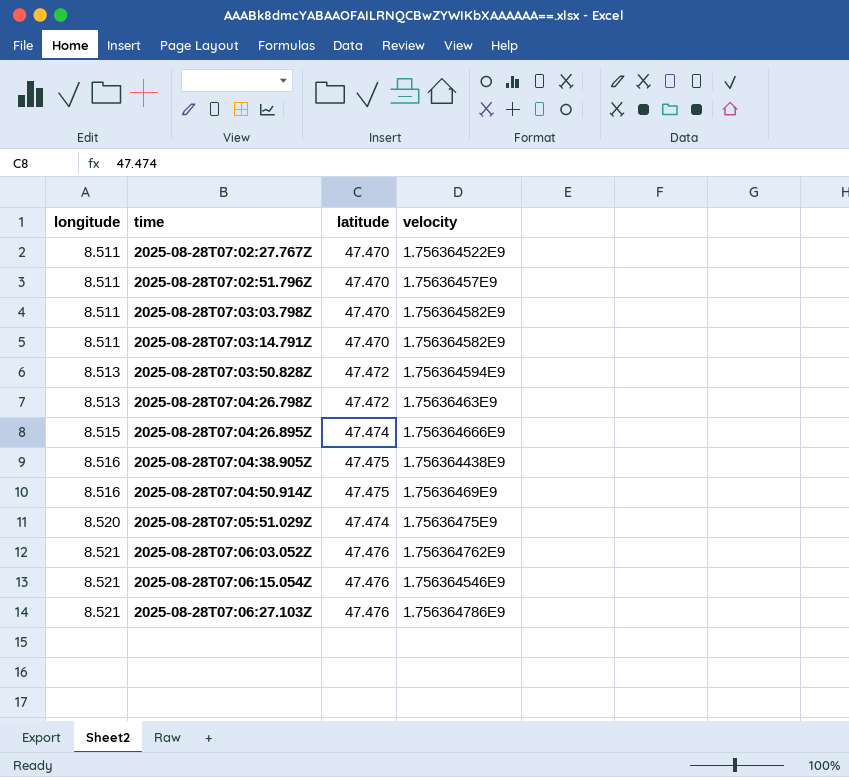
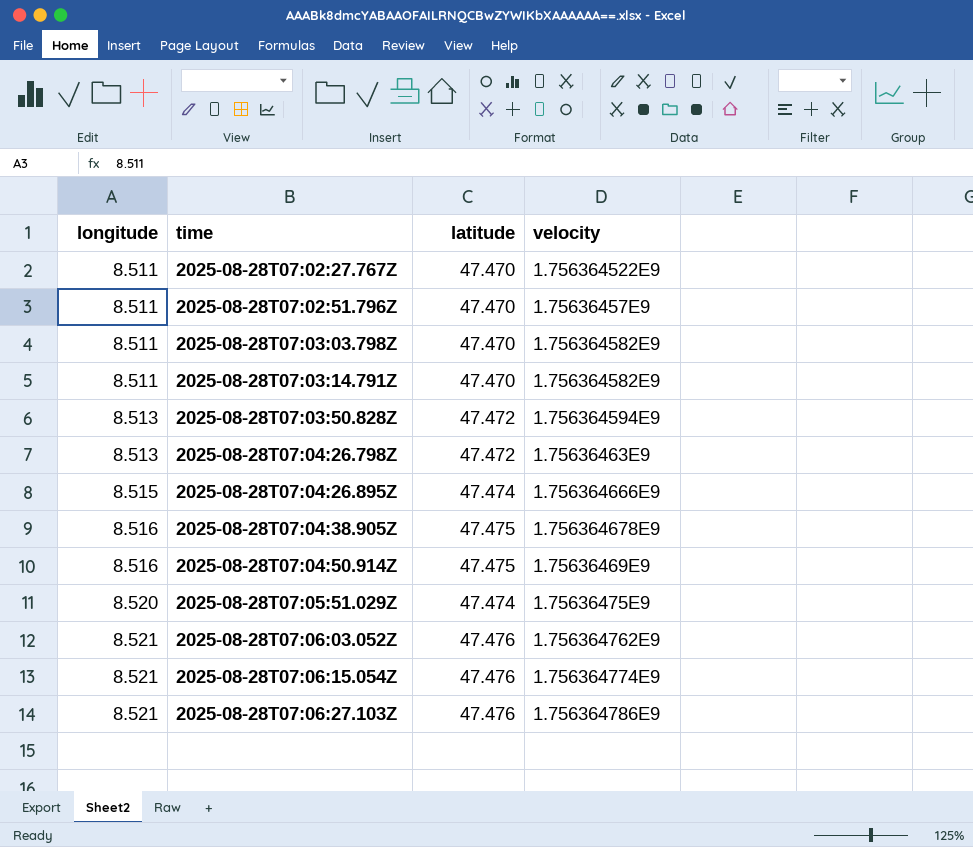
2025-08-28T07:04:38.905Z | velocity: 1.756364438E9 -> 1.756364678E9
2025-08-28T07:06:15.054Z | velocity: 1.756364546E9 -> 1.756364774E9

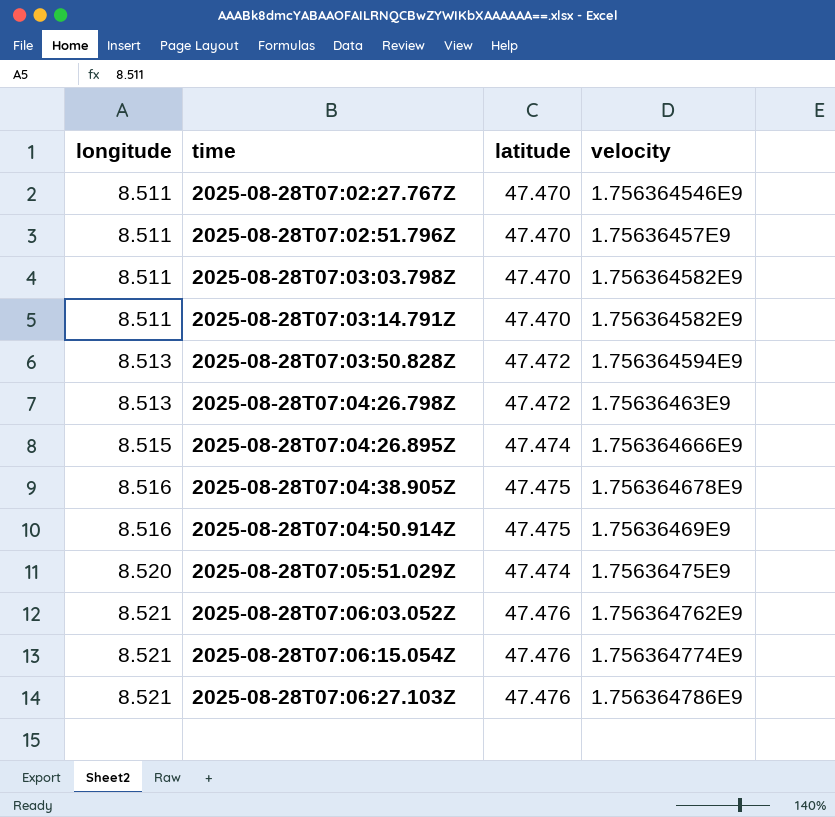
2025-08-28T07:02:27.767Z | velocity: 1.756364522E9 -> 1.756364546E9

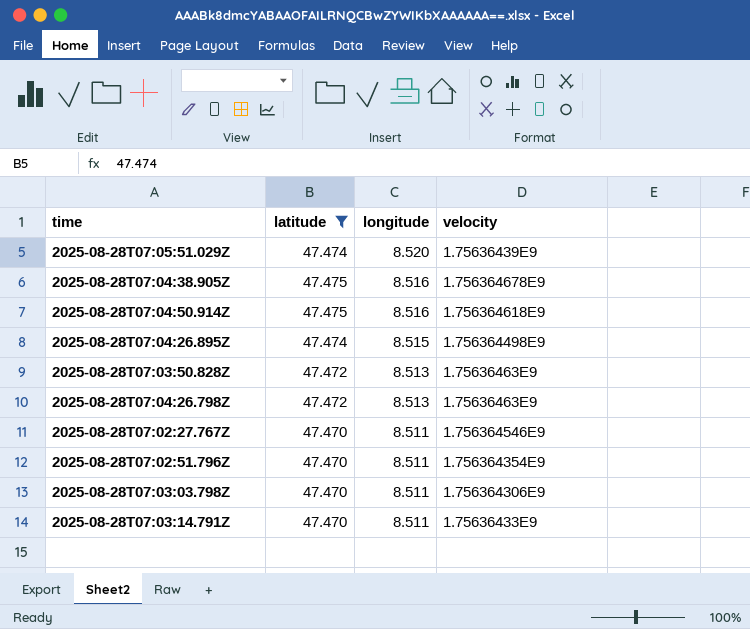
filter: none -> latitude != 47.476
row order: longitude ascending -> longitude descending
column longitude | position: 1 -> 3
2025-08-28T07:05:51.029Z | velocity: 1.75636475E9 -> 1.75636439E9
2025-08-28T07:04:50.914Z | velocity: 1.75636469E9 -> 1.756364618E9
2025-08-28T07:04:26.895Z | velocity: 1.756364666E9 -> 1.756364498E9
2025-08-28T07:03:50.828Z | velocity: 1.756364594E9 -> 1.75636463E9
2025-08-28T07:02:51.796Z | velocity: 1.75636457E9 -> 1.756364354E9
2025-08-28T07:03:03.798Z | velocity: 1.756364582E9 -> 1.756364306E9
2025-08-28T07:03:14.791Z | velocity: 1.756364582E9 -> 1.75636433E9

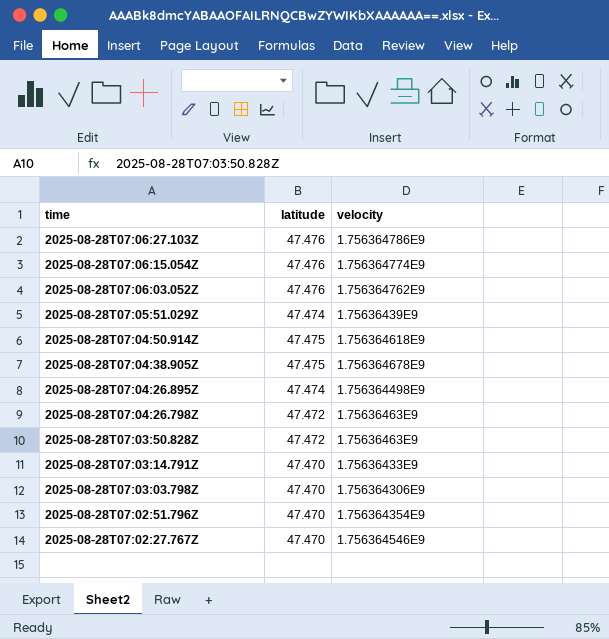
filter: latitude != 47.476 -> none
row order: longitude descending -> time descending
column longitude | position: 3 -> none

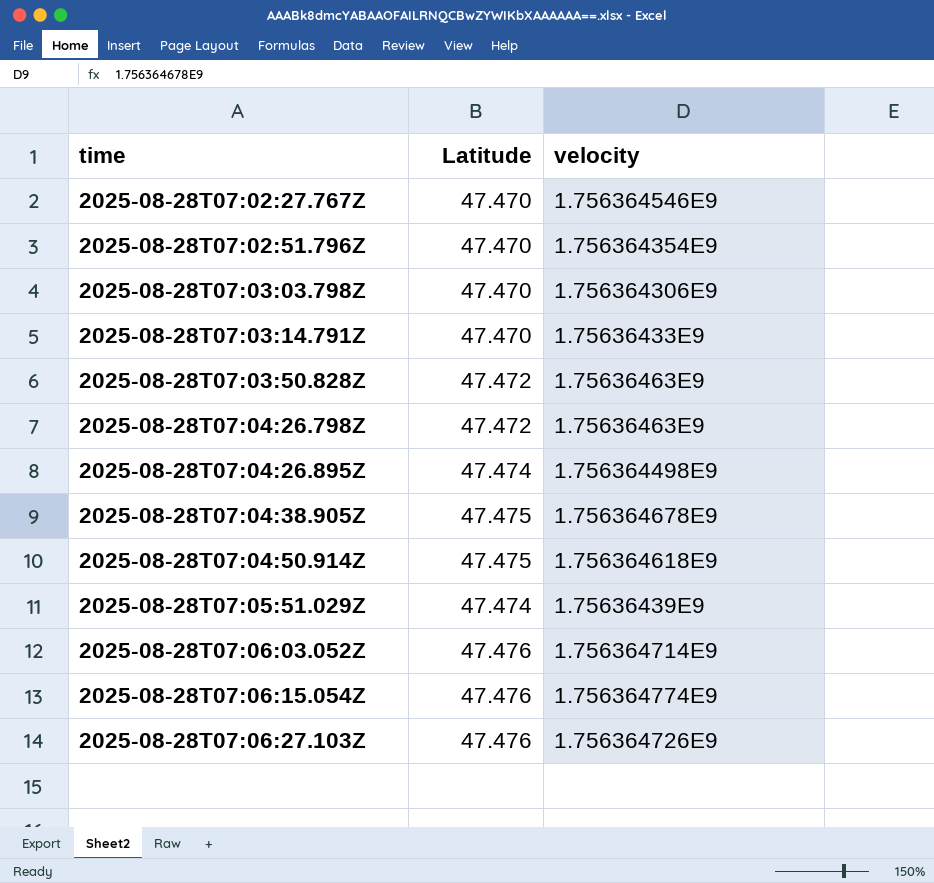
row order: time descending -> time ascending
column name: latitude -> Latitude
2025-08-28T07:06:03.052Z | velocity: 1.756364762E9 -> 1.756364714E9
2025-08-28T07:06:27.103Z | velocity: 1.756364786E9 -> 1.756364726E9

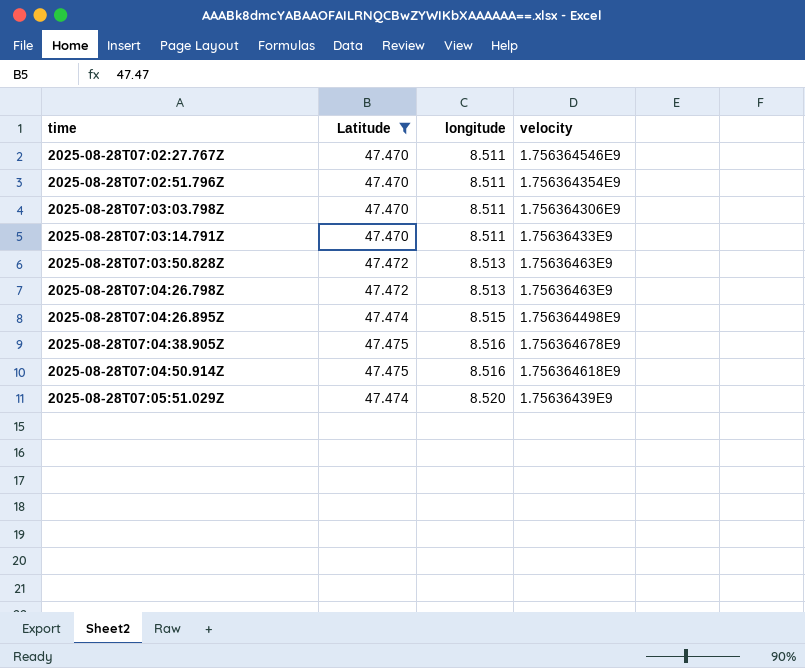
filter: none -> Latitude != 47.476
column longitude | position: none -> 3

